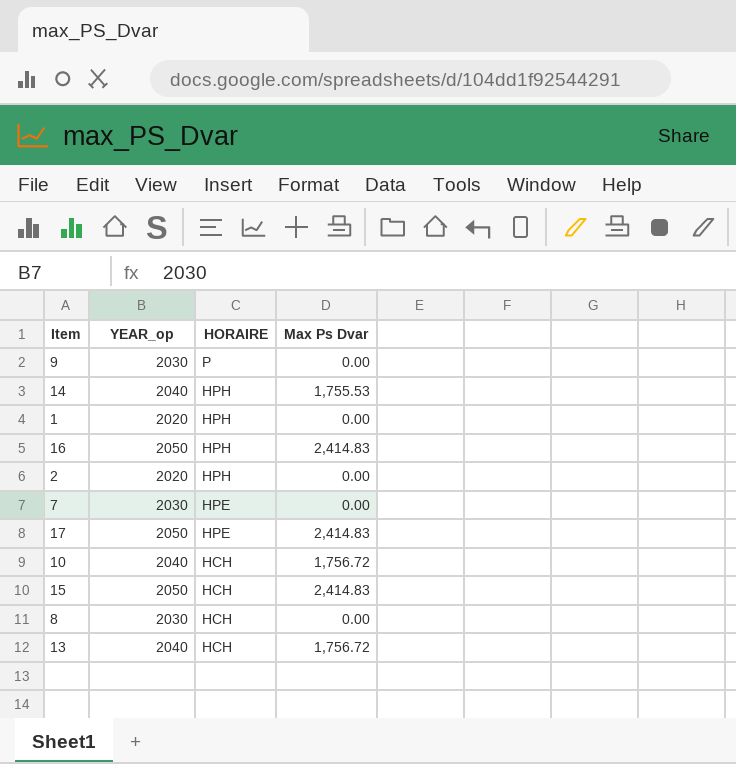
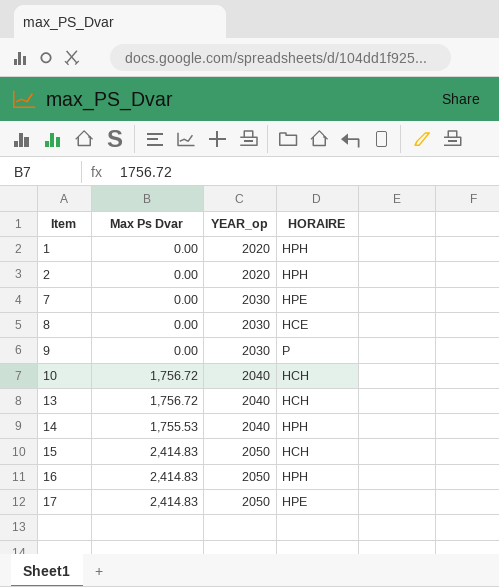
row order: HORAIRE descending -> Item ascending
column Max Ps Dvar | position: 4 -> 2
8 | HORAIRE: HCH -> HCE

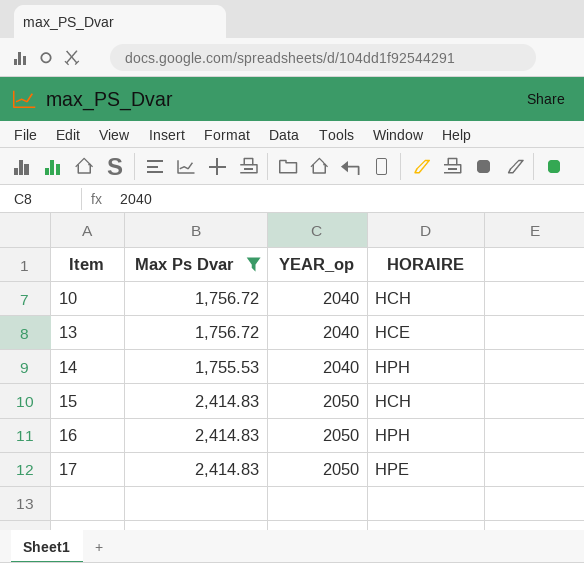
filter: none -> Max Ps Dvar != 0.00
13 | HORAIRE: HCH -> HCE

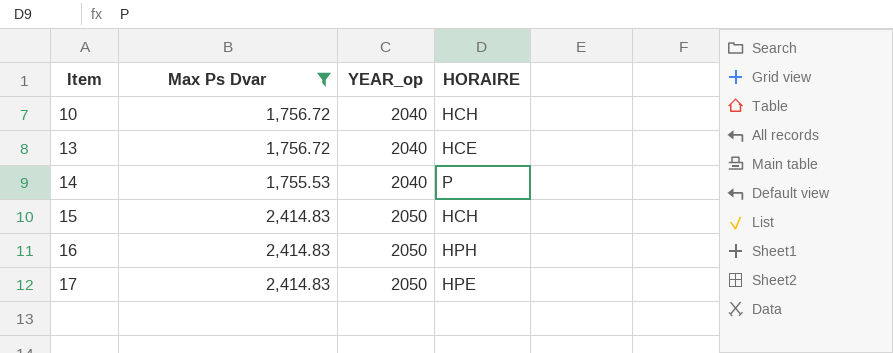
14 | HORAIRE: HPH -> P

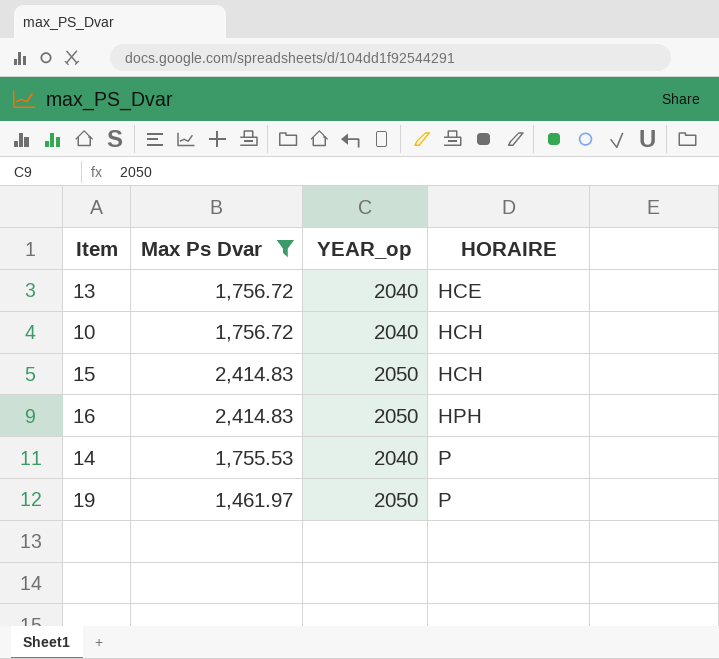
row order: Item ascending -> HORAIRE ascending
row 17: 2,414.83 | 2050 | HPE -> none
row 19: none -> 1,461.97 | 2050 | P

